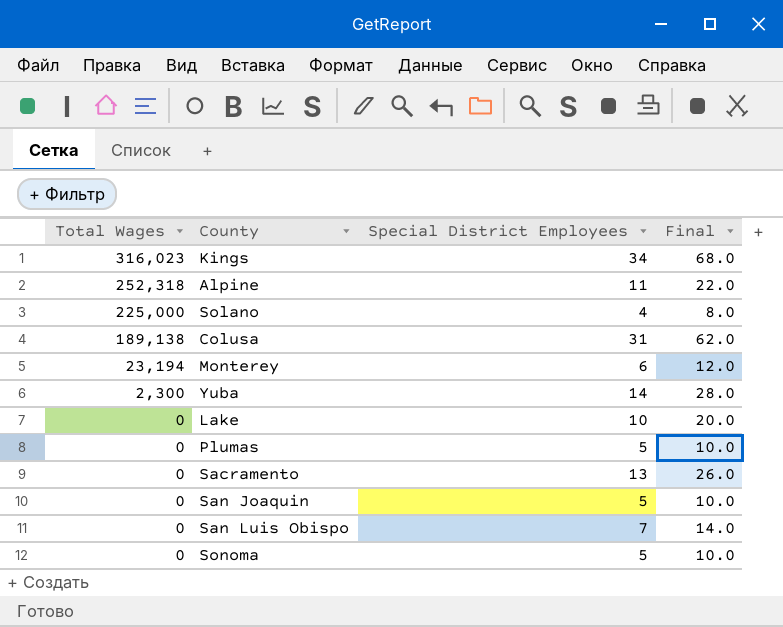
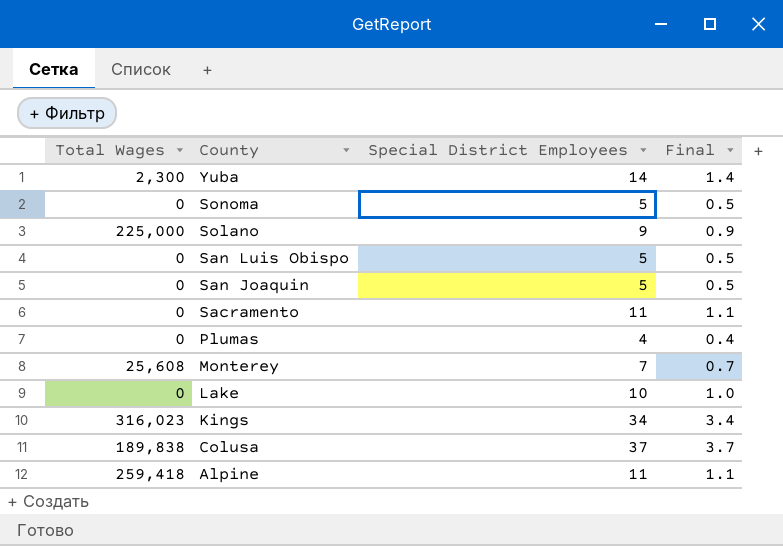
row order: Total Wages descending -> County descending
column Final | formula: [Special District Employees] * 2 -> [Special District Employees] * 0.1
Solano | Special District Employees: 4 -> 9
San Luis Obispo | Special District Employees: 7 -> 5
Sacramento | Special District Employees: 13 -> 11
Plumas | Special District Employees: 5 -> 4
Monterey | Total Wages: 23,194 -> 25,608
Monterey | Special District Employees: 6 -> 7
Colusa | Total Wages: 189,138 -> 189,838
Colusa | Special District Employees: 31 -> 37
Alpine | Total Wages: 252,318 -> 259,418

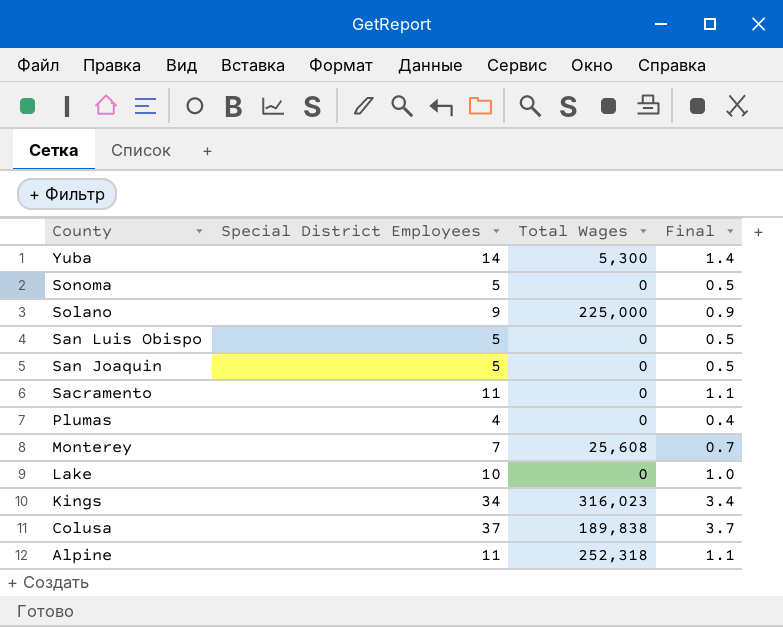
column Total Wages | position: 1 -> 3
Yuba | Total Wages: 2,300 -> 5,300
Alpine | Total Wages: 259,418 -> 252,318

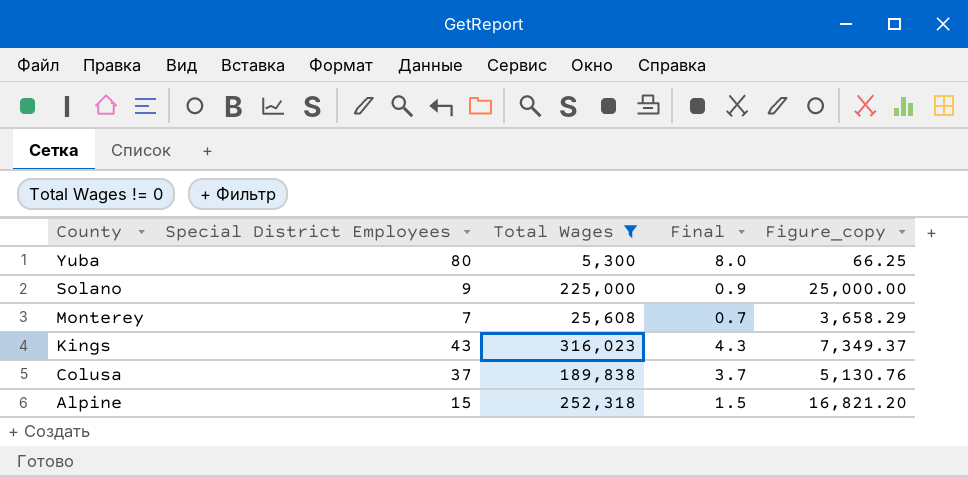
filter: none -> Total Wages != 0
column Figure_copy | formula: none -> [Total Wages] / [Special District Employees]
Yuba | Special District Employees: 14 -> 80
Yuba | Final: 1.4 -> 8.0
Kings | Special District Employees: 34 -> 43
Kings | Final: 3.4 -> 4.3
Alpine | Special District Employees: 11 -> 15
Alpine | Final: 1.1 -> 1.5

